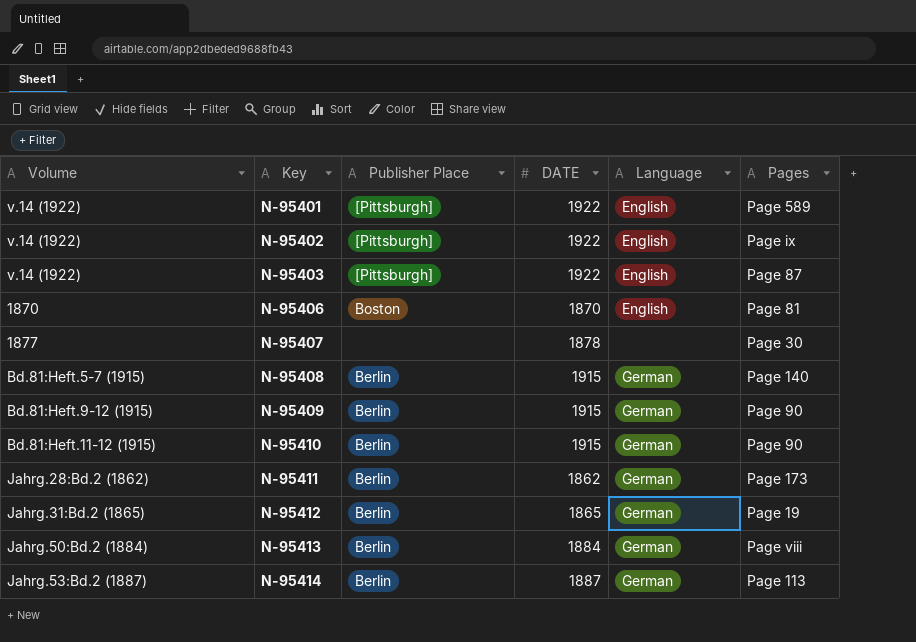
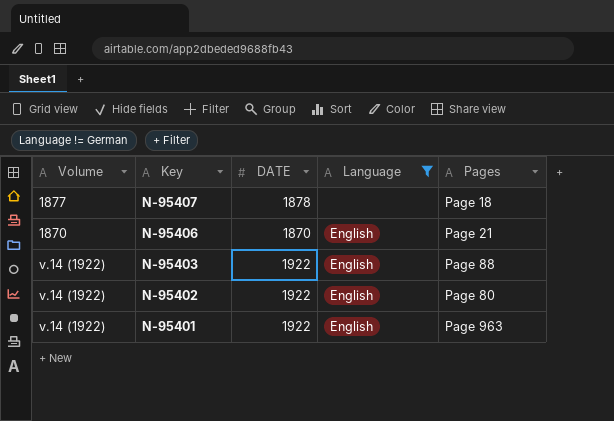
filter: none -> Language != German
row order: Key ascending -> Key descending
column Publisher Place | position: 3 -> none
N-95407 | Pages: Page 30 -> Page 18
N-95406 | Pages: Page 81 -> Page 21
N-95403 | Pages: Page 87 -> Page 88
N-95402 | Pages: Page ix -> Page 80
N-95401 | Pages: Page 589 -> Page 963

